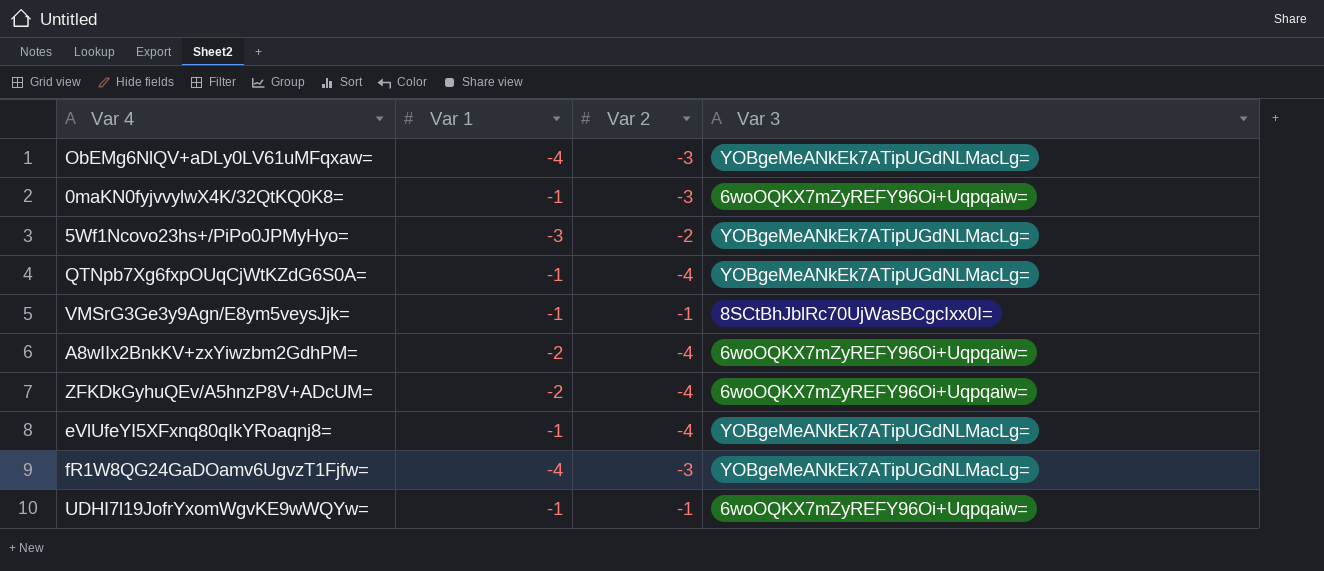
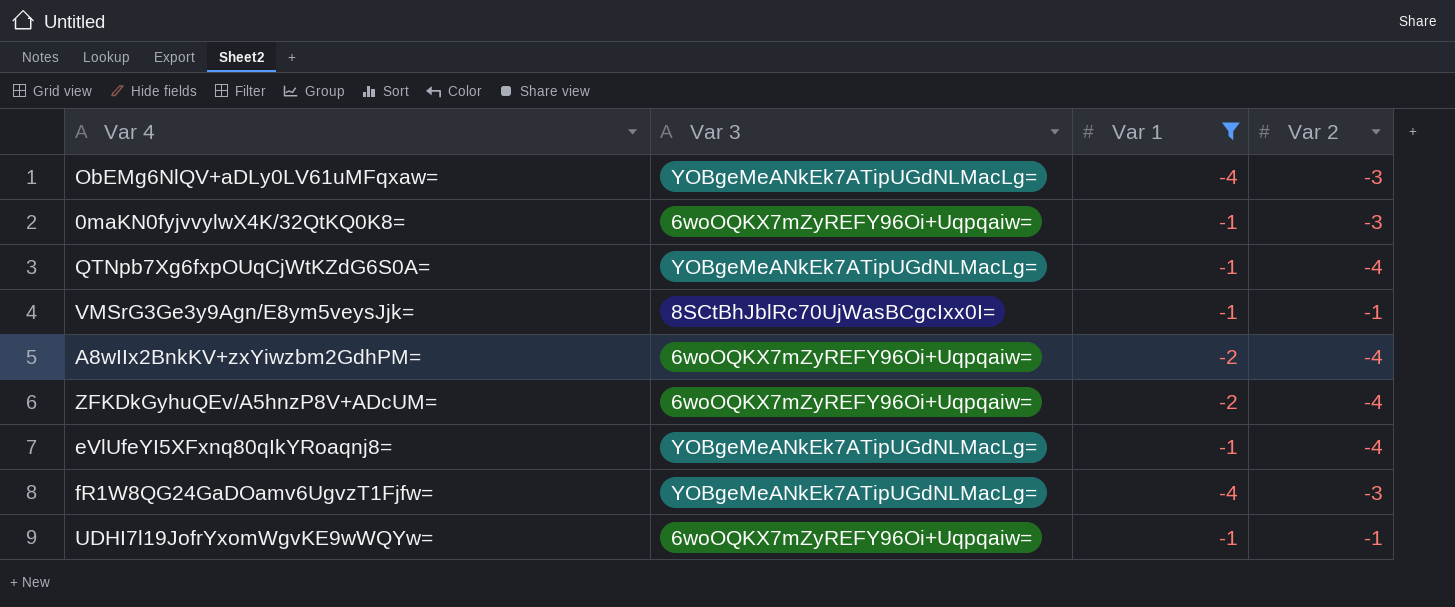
filter: none -> Var 1 != -3
column Var 3 | position: 4 -> 2

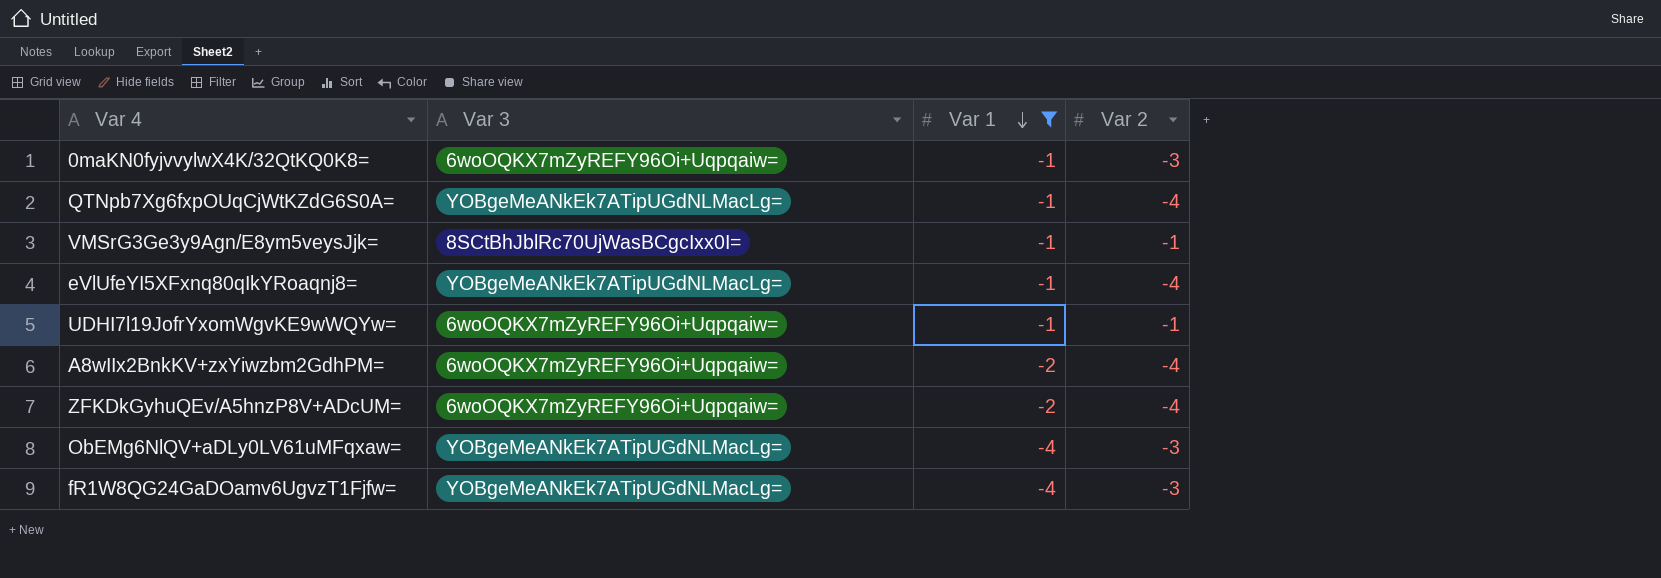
row order: none -> Var 1 descending

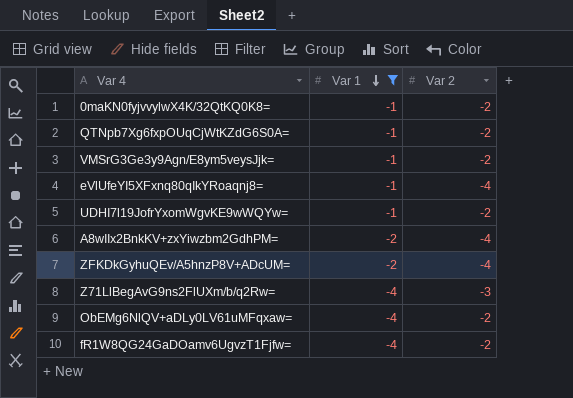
column Var 3 | position: 2 -> none
0maKN0fyjvvylwX4K/32QtKQ0K8= | Var 2: -3 -> -2
QTNpb7Xg6fxpOUqCjWtKZdG6S0A= | Var 2: -4 -> -2
VMSrG3Ge3y9Agn/E8ym5veysJjk= | Var 2: -1 -> -2
UDHI7l19JofrYxomWgvKE9wWQYw= | Var 2: -1 -> -2
row Z71LlBegAvG9ns2FlUXm/b/q2Rw=: none -> -4 | -3
ObEMg6NlQV+aDLy0LV61uMFqxaw= | Var 2: -3 -> -2
fR1W8QG24GaDOamv6UgvzT1Fjfw= | Var 2: -3 -> -2

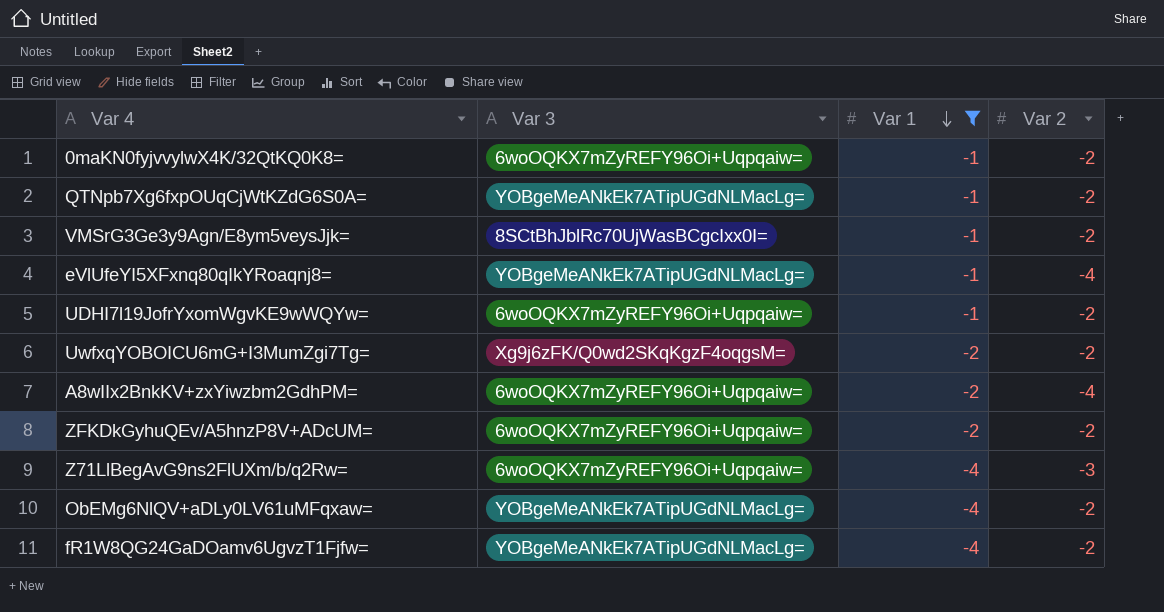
column Var 3 | position: none -> 2
row UwfxqYOBOICU6mG+I3MumZgi7Tg=: none -> Xg9j6zFK/Q0wd2SKqKgzF4oqgsM= | -2 | -2
ZFKDkGyhuQEv/A5hnzP8V+ADcUM= | Var 2: -4 -> -2

